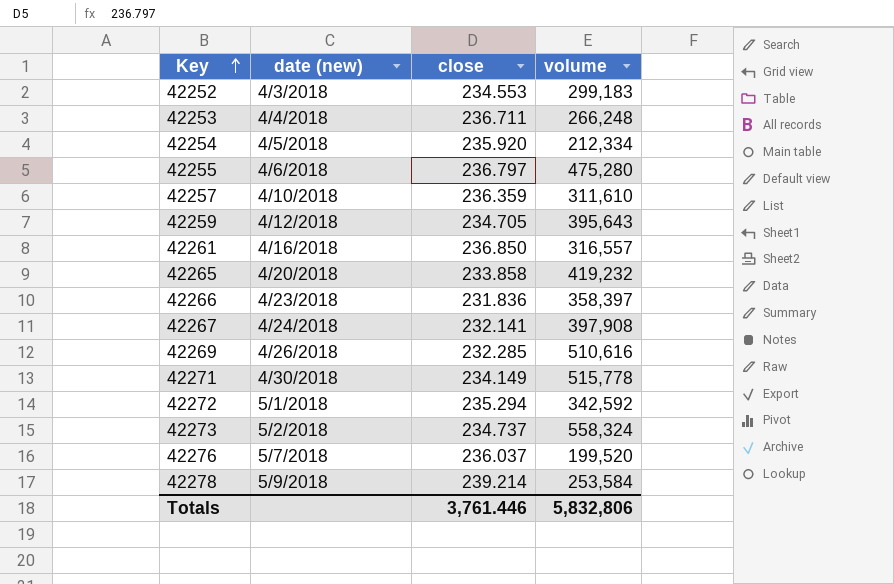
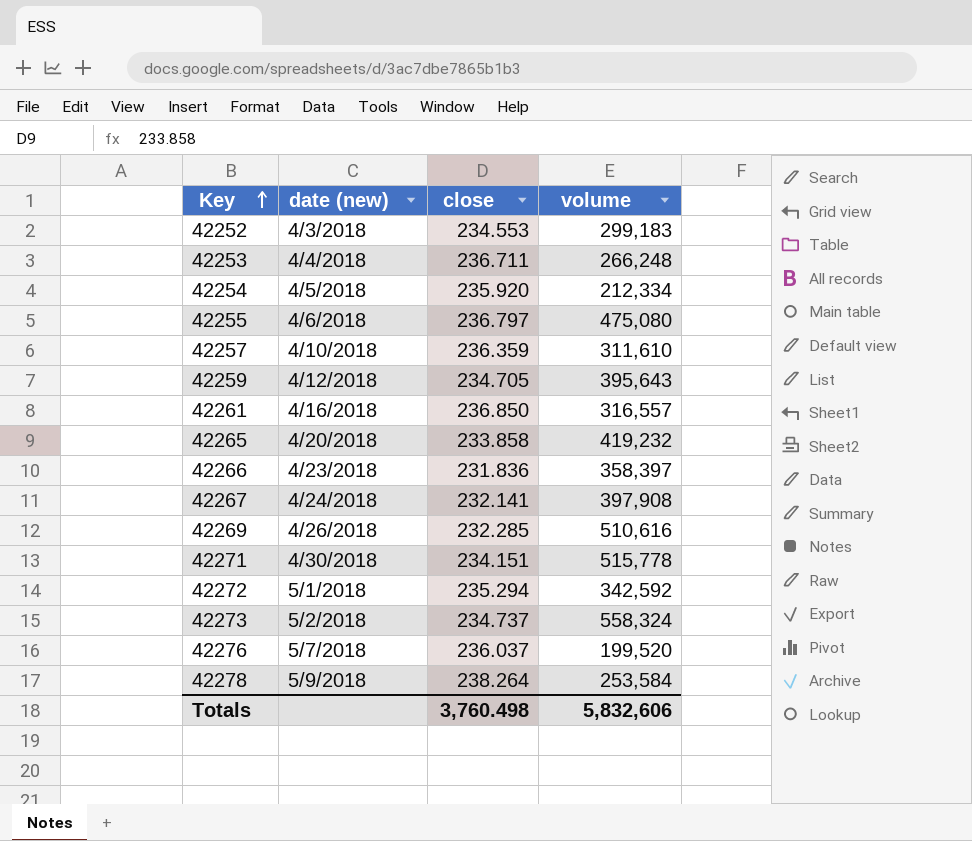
42255 | volume: 475,280 -> 475,080
42271 | close: 234.149 -> 234.151
42278 | close: 239.214 -> 238.264
Totals | close: 3,761.446 -> 3,760.498
Totals | volume: 5,832,806 -> 5,832,606

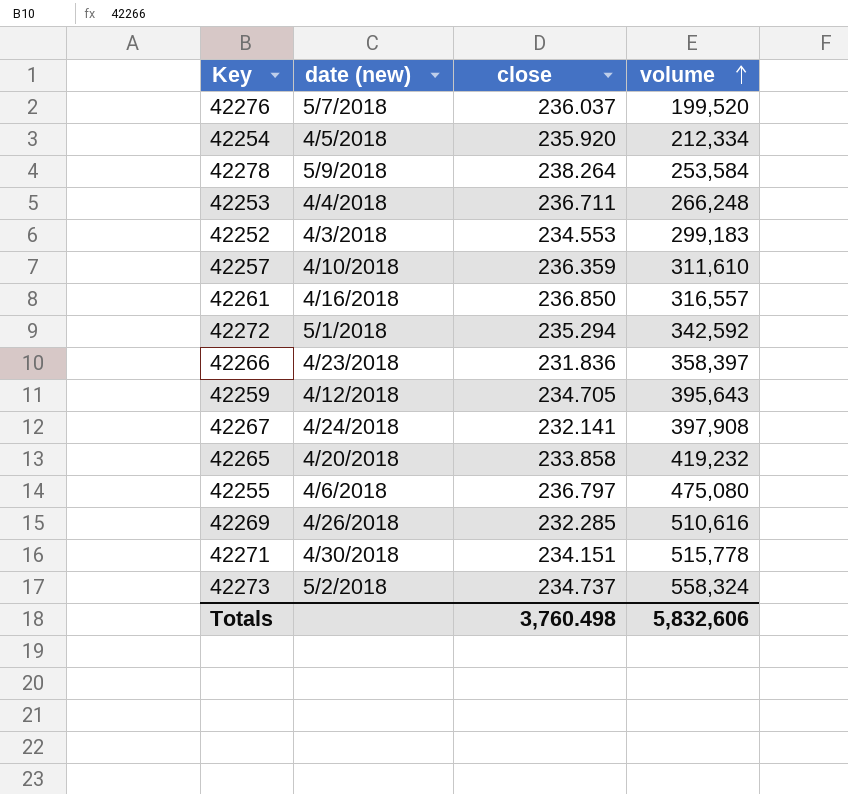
row order: Key ascending -> volume ascending

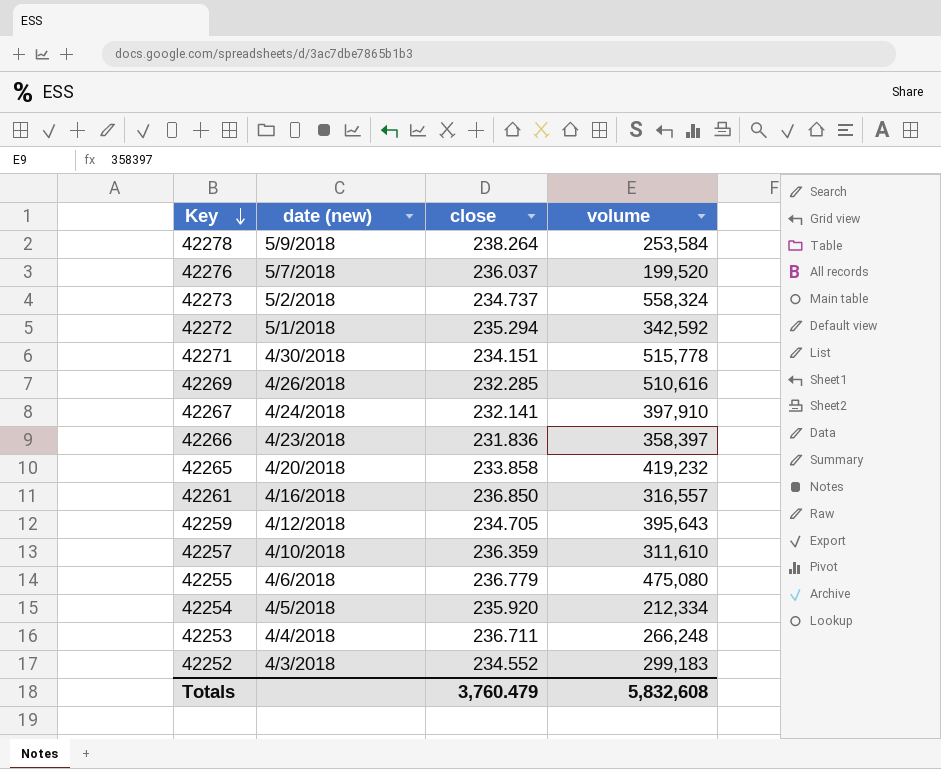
row order: volume ascending -> Key descending
42267 | volume: 397,908 -> 397,910
42255 | close: 236.797 -> 236.779
42252 | close: 234.553 -> 234.552
Totals | close: 3,760.498 -> 3,760.479
Totals | volume: 5,832,606 -> 5,832,608

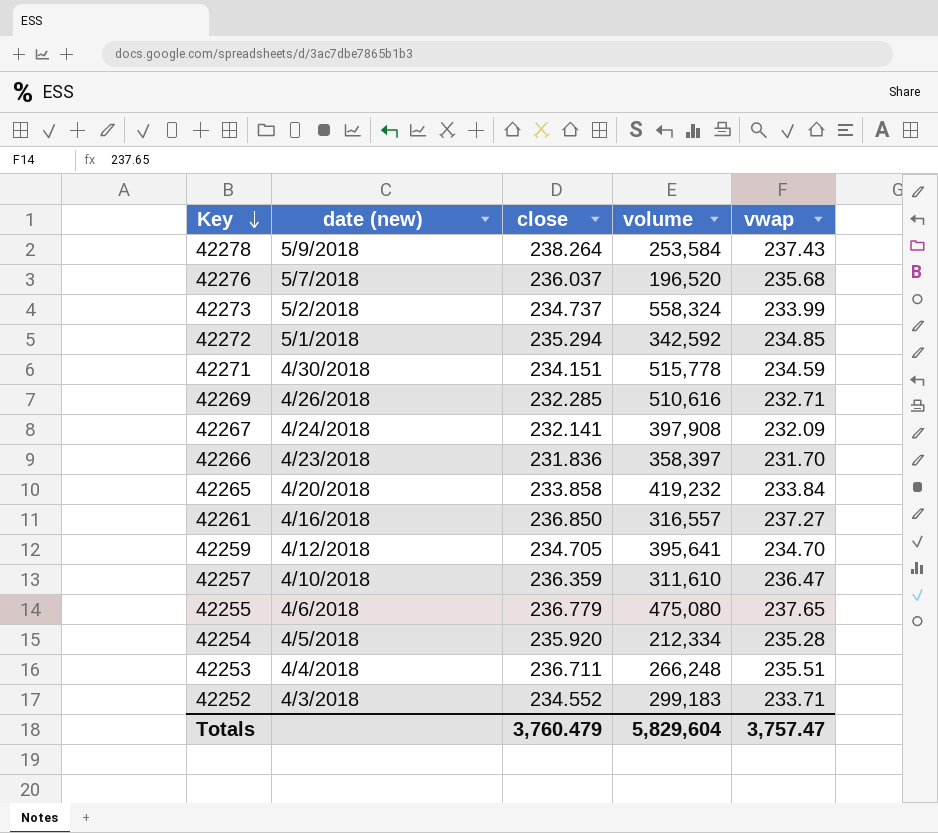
column vwap | position: none -> 5
42276 | volume: 199,520 -> 196,520
42267 | volume: 397,910 -> 397,908
42259 | volume: 395,643 -> 395,641
Totals | volume: 5,832,608 -> 5,829,604

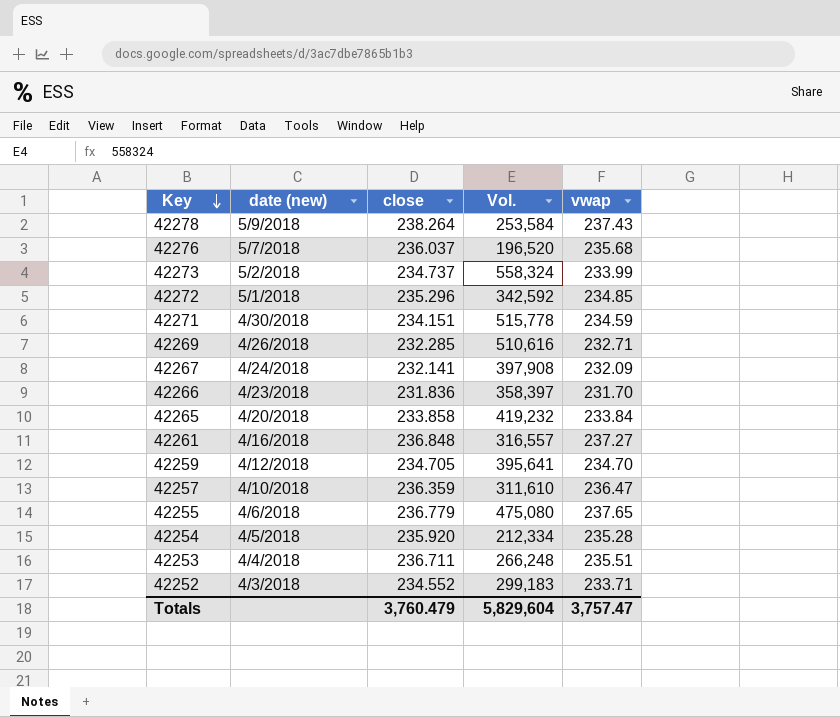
column name: volume -> Vol.
42272 | close: 235.294 -> 235.296
42261 | close: 236.850 -> 236.848

